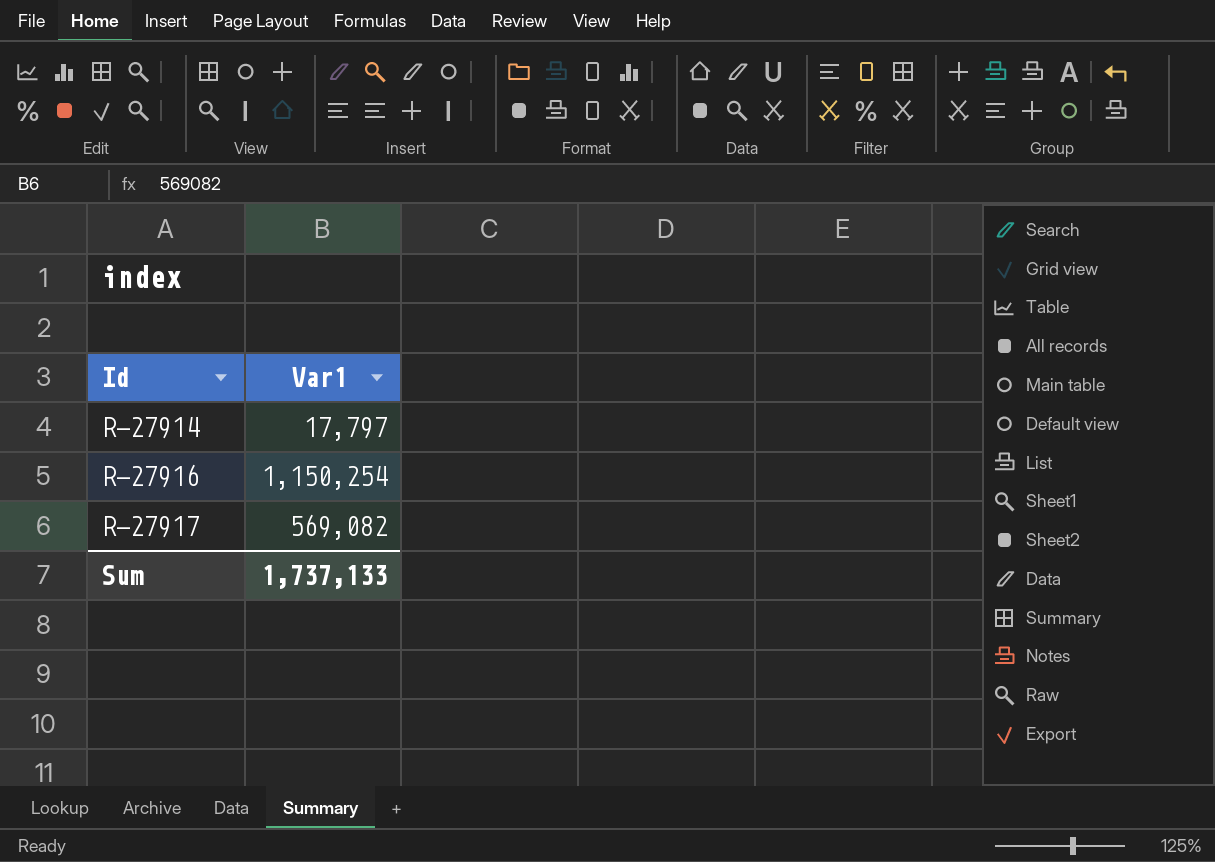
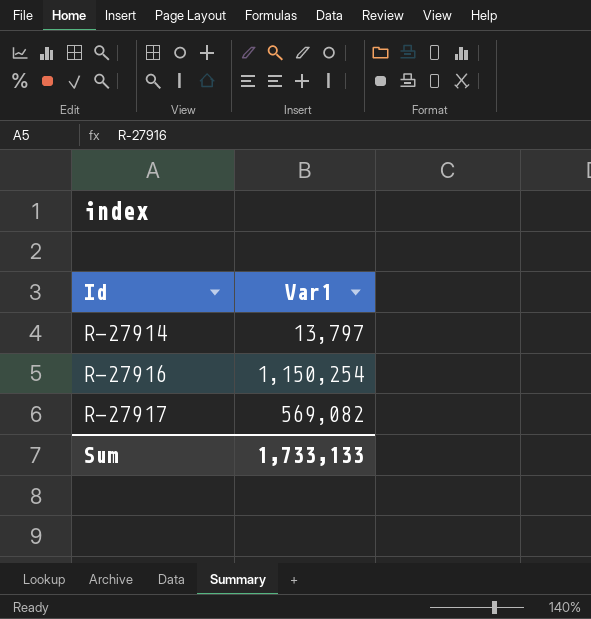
R-27914 | Var1: 17,797 -> 13,797
Sum | Var1: 1,737,133 -> 1,733,133

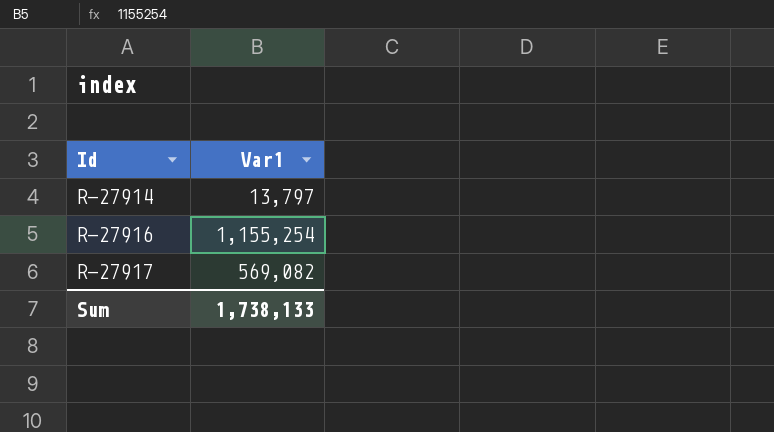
R-27916 | Var1: 1,150,254 -> 1,155,254
Sum | Var1: 1,733,133 -> 1,738,133

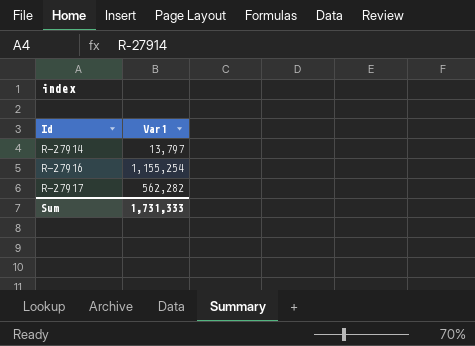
R-27917 | Var1: 569,082 -> 562,282
Sum | Var1: 1,738,133 -> 1,731,333

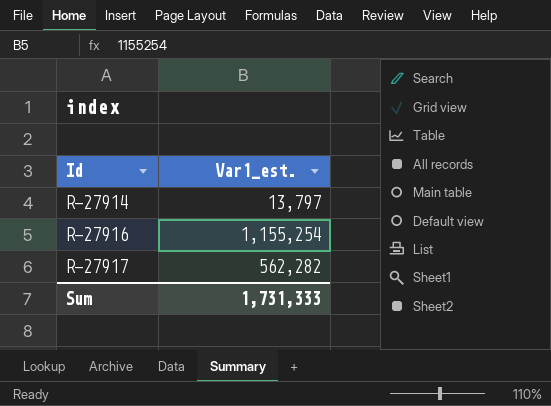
column name: Var1 -> Var1_est.

